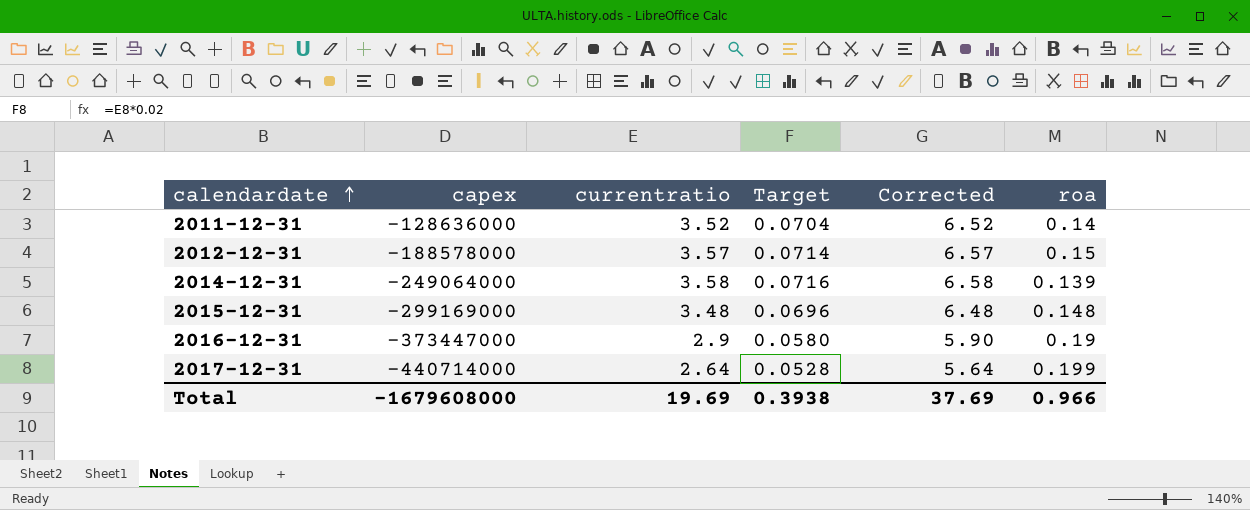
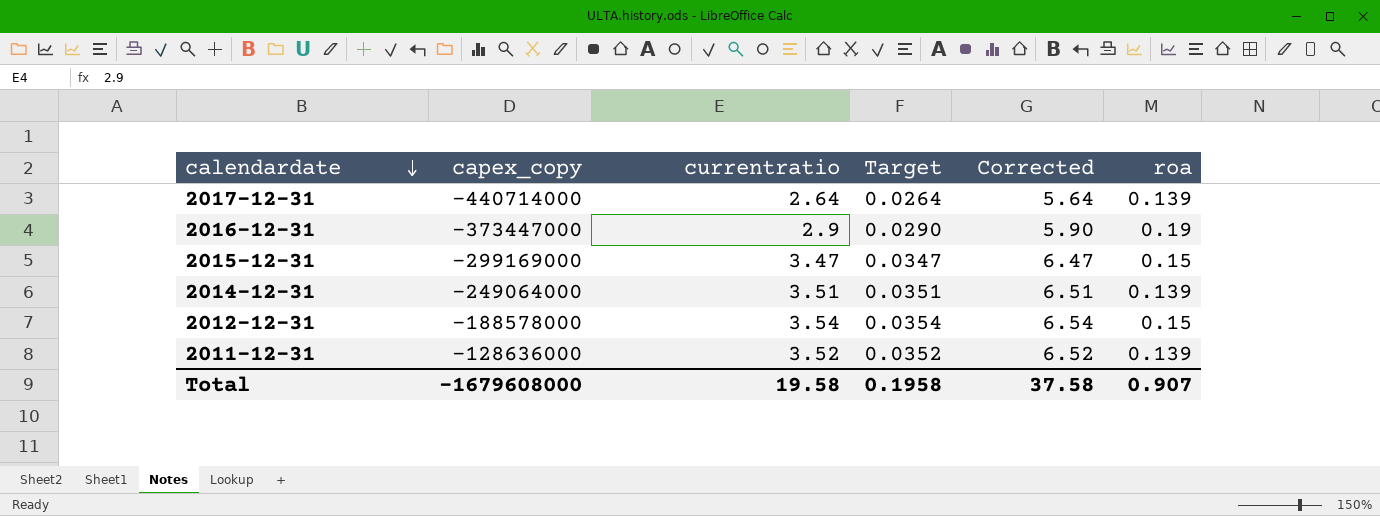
row order: calendardate ascending -> calendardate descending
column name: capex -> capex_copy
column Target | formula: [currentratio] * 0.02 -> [currentratio] * 0.01
2017-12-31 | roa: 0.199 -> 0.139
2015-12-31 | currentratio: 3.48 -> 3.47
2015-12-31 | Corrected: 6.48 -> 6.47
2015-12-31 | roa: 0.148 -> 0.15
2014-12-31 | currentratio: 3.58 -> 3.51
2014-12-31 | Corrected: 6.58 -> 6.51
2012-12-31 | currentratio: 3.57 -> 3.54
2012-12-31 | Corrected: 6.57 -> 6.54
2011-12-31 | roa: 0.14 -> 0.139
Total | currentratio: 19.69 -> 19.58
Total | Target: 0.3938 -> 0.1958
Total | Corrected: 37.69 -> 37.58
Total | roa: 0.966 -> 0.907

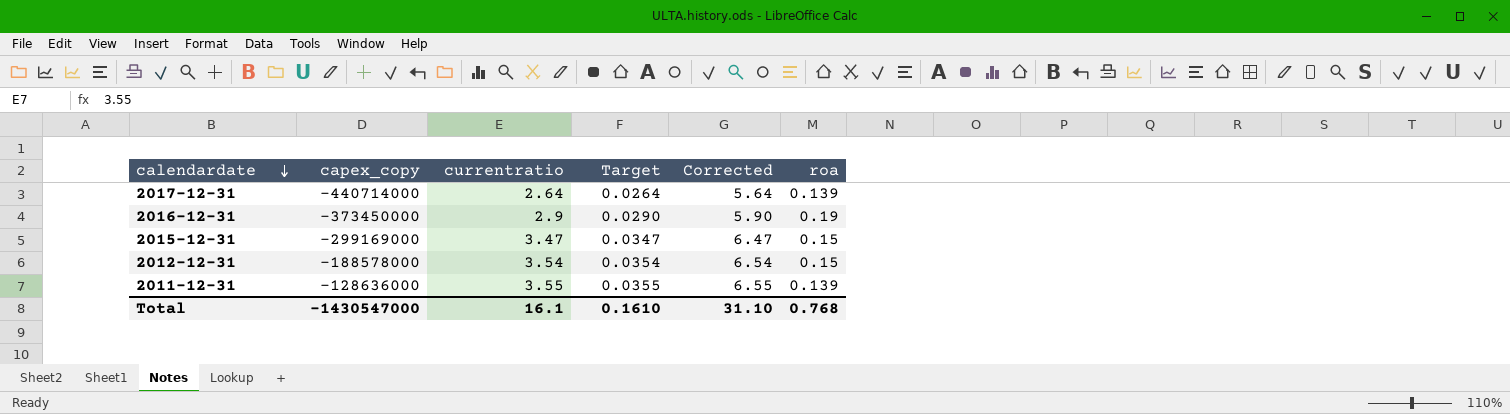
row 2014-12-31: -249064000 | 3.51 | 0.0351 | 6.51 | 0.139 -> none
2016-12-31 | capex_copy: -373447000 -> -373450000
2011-12-31 | currentratio: 3.52 -> 3.55
2011-12-31 | Target: 0.0352 -> 0.0355
2011-12-31 | Corrected: 6.52 -> 6.55
Total | capex_copy: -1679608000 -> -1430547000
Total | currentratio: 19.58 -> 16.1
Total | Target: 0.1958 -> 0.1610
Total | Corrected: 37.58 -> 31.10
Total | roa: 0.907 -> 0.768

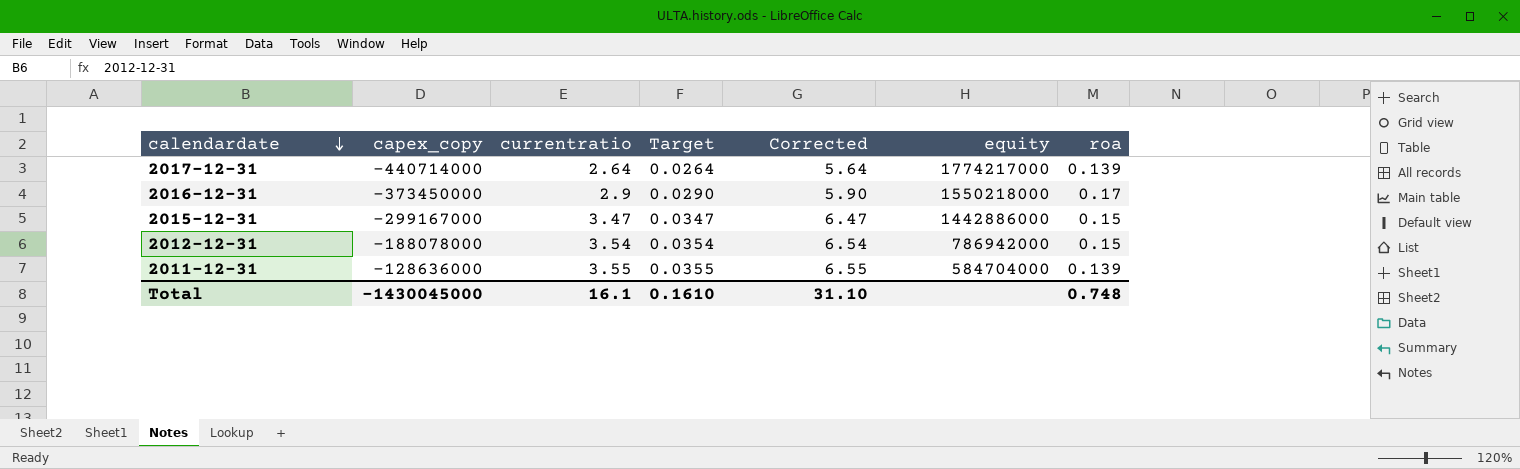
column equity | position: none -> 6
2016-12-31 | roa: 0.19 -> 0.17
2015-12-31 | capex_copy: -299169000 -> -299167000
2012-12-31 | capex_copy: -188578000 -> -188078000
Total | capex_copy: -1430547000 -> -1430045000
Total | roa: 0.768 -> 0.748

